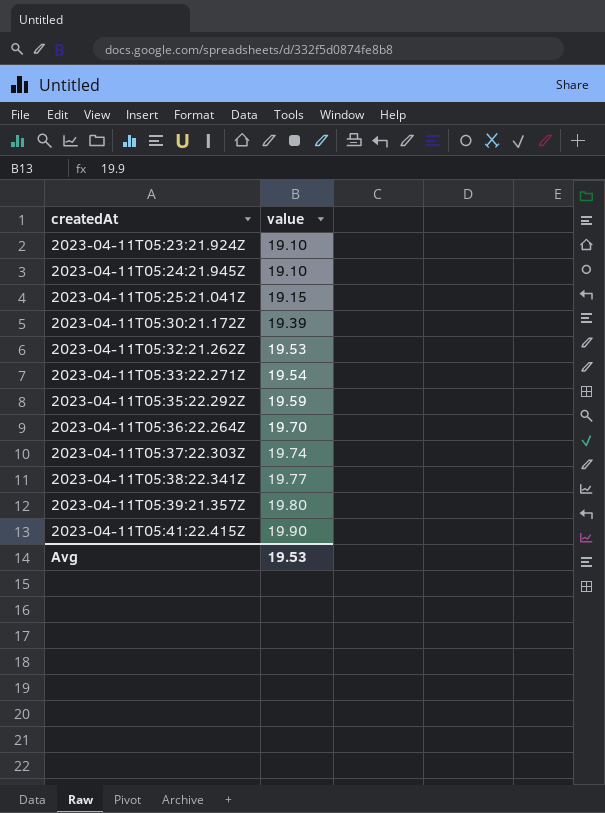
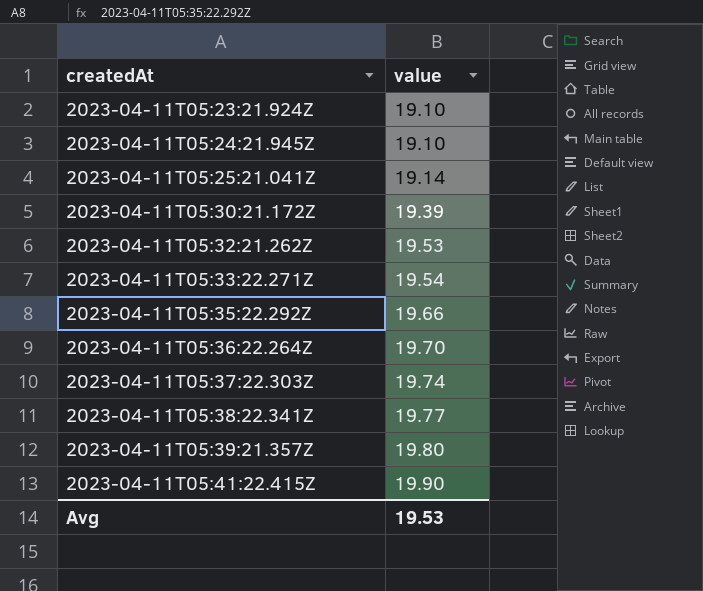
2023-04-11T05:25:21.041Z | value: 19.15 -> 19.14
2023-04-11T05:35:22.292Z | value: 19.59 -> 19.66

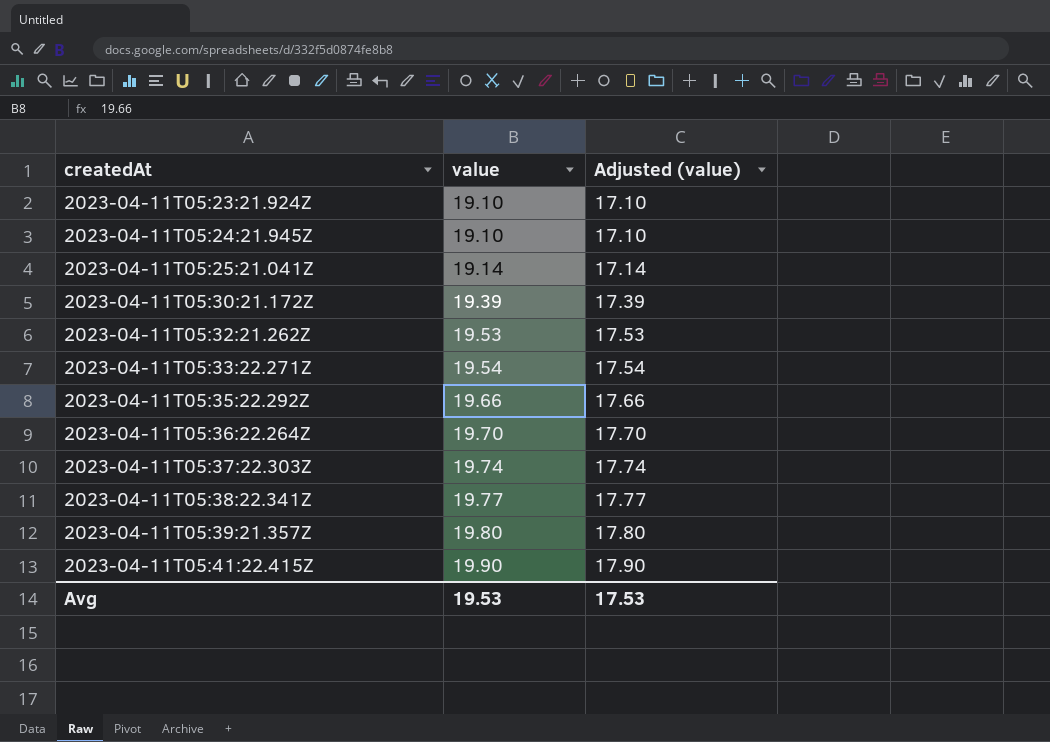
column Adjusted (value) | formula: none -> [value] - 2

